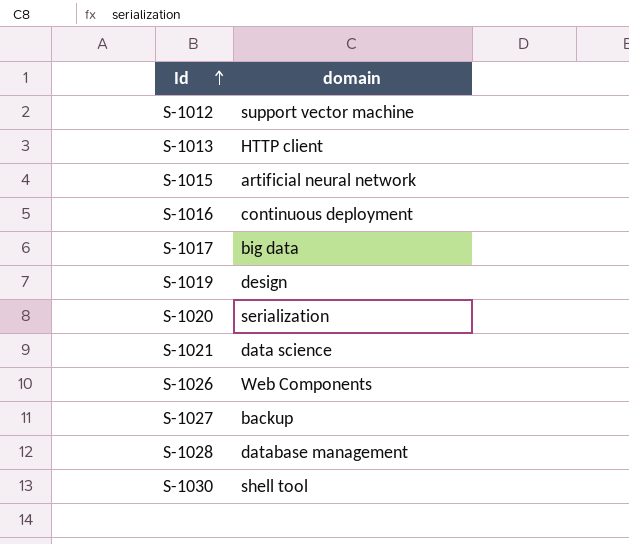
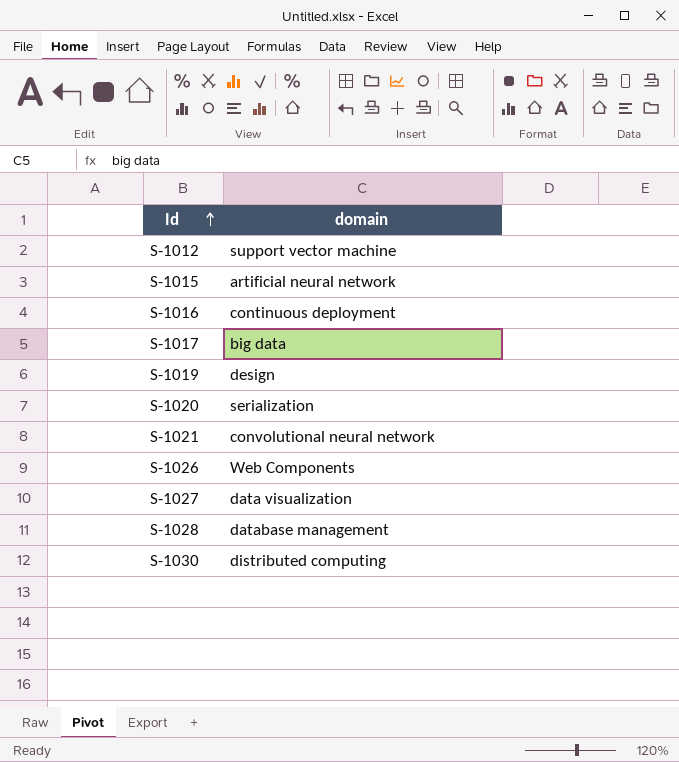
row S-1013: HTTP client -> none
S-1021 | domain: data science -> convolutional neural network
S-1027 | domain: backup -> data visualization
S-1030 | domain: shell tool -> distributed computing

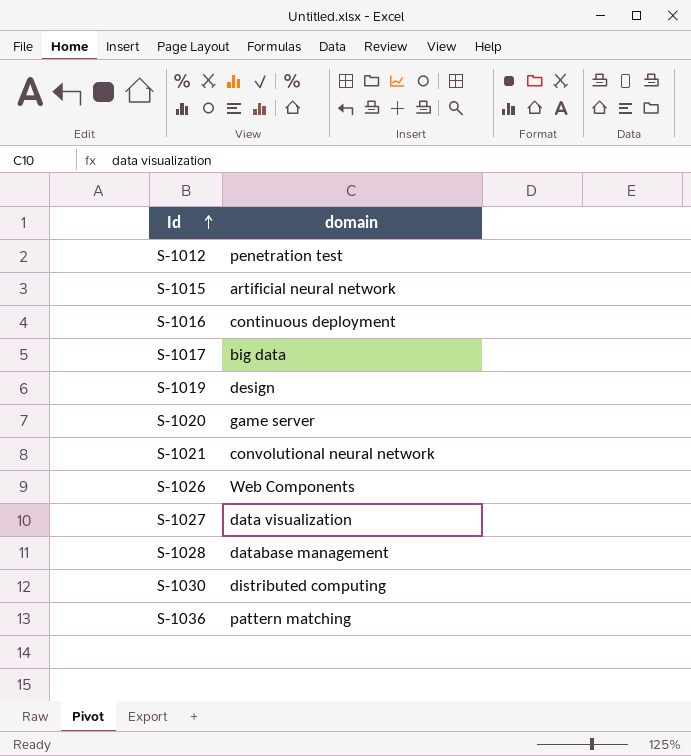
S-1012 | domain: support vector machine -> penetration test
S-1020 | domain: serialization -> game server
row S-1036: none -> pattern matching

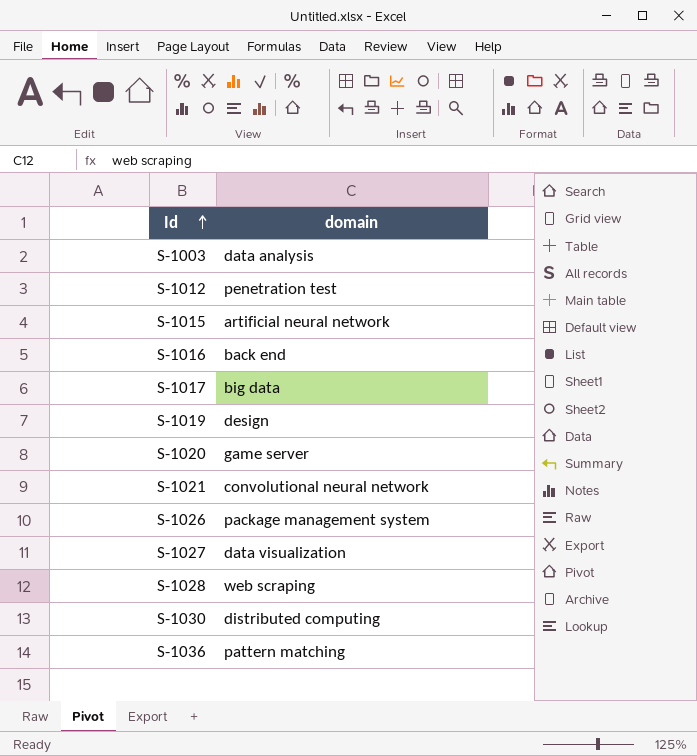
row S-1003: none -> data analysis
S-1016 | domain: continuous deployment -> back end
S-1026 | domain: Web Components -> package management system
S-1028 | domain: database management -> web scraping

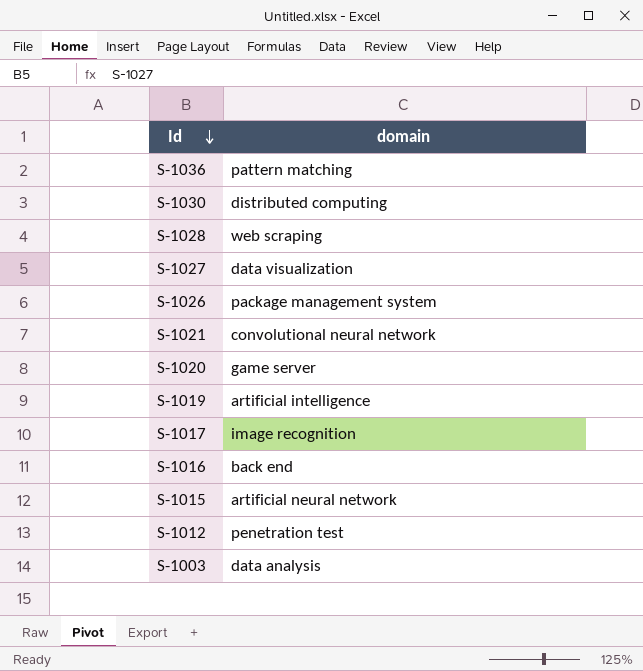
row order: Id ascending -> Id descending
S-1019 | domain: design -> artificial intelligence
S-1017 | domain: big data -> image recognition

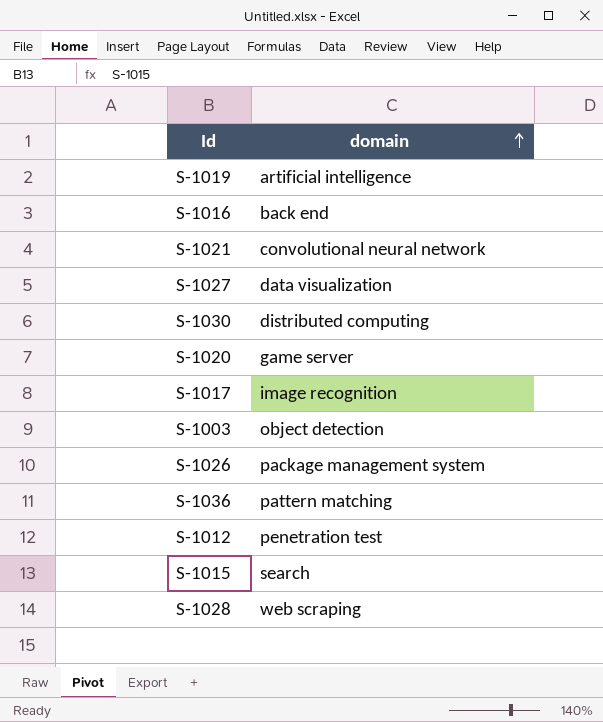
row order: Id descending -> domain ascending
S-1003 | domain: data analysis -> object detection
S-1015 | domain: artificial neural network -> search

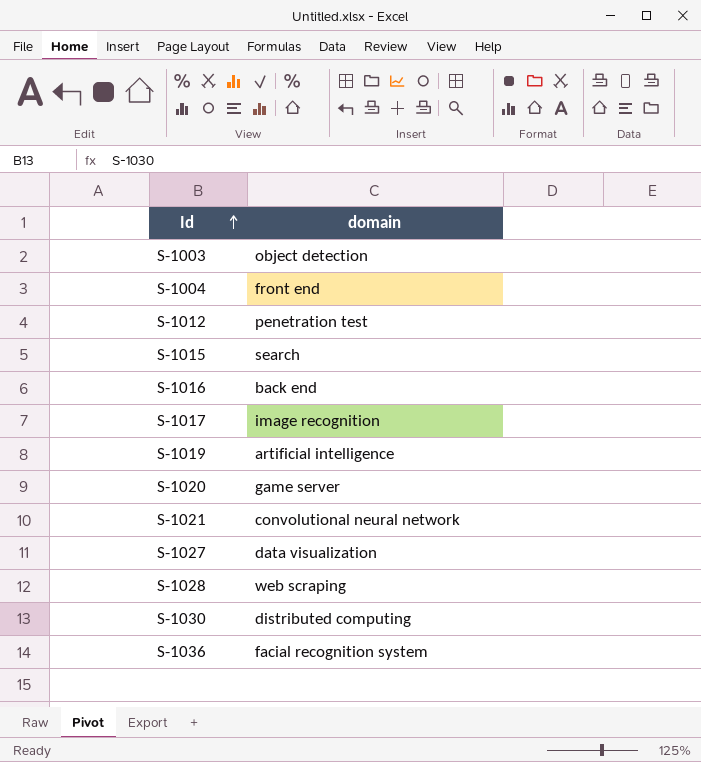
row order: domain ascending -> Id ascending
row S-1026: package management system -> none
row S-1004: none -> front end
S-1036 | domain: pattern matching -> facial recognition system

